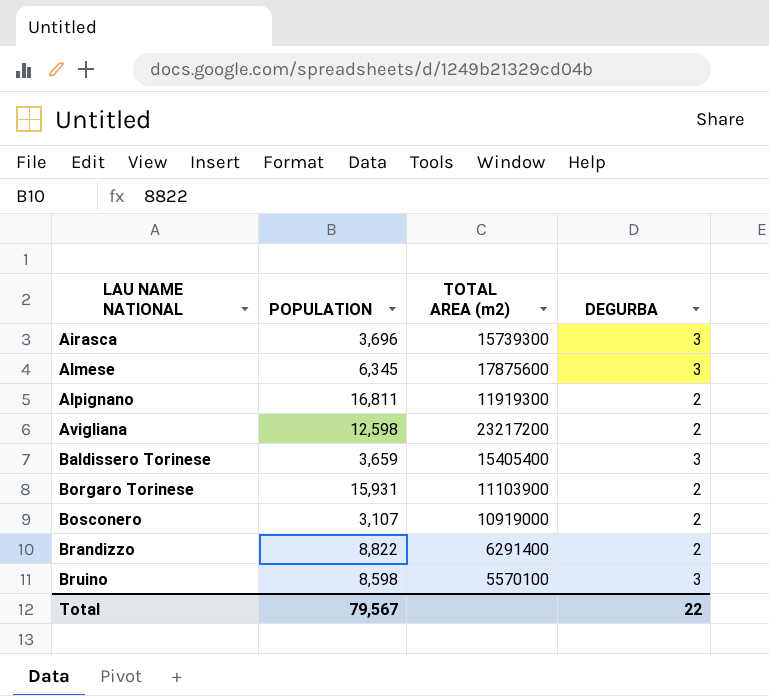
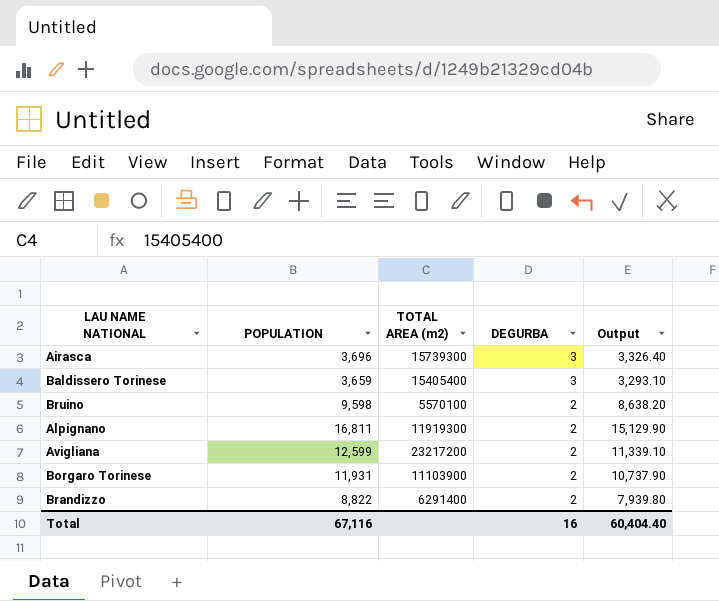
row order: LAU NAME NATIONAL ascending -> DEGURBA descending
column Output | formula: none -> [POPULATION] * 0.9
row Almese: 6,345 | 17875600 | 3 -> none
row Bosconero: 3,107 | 10919000 | 2 -> none
Bruino | POPULATION: 8,598 -> 9,598
Bruino | DEGURBA: 3 -> 2
Avigliana | POPULATION: 12,598 -> 12,599
Borgaro Torinese | POPULATION: 15,931 -> 11,931
Total | POPULATION: 79,567 -> 67,116
Total | DEGURBA: 22 -> 16

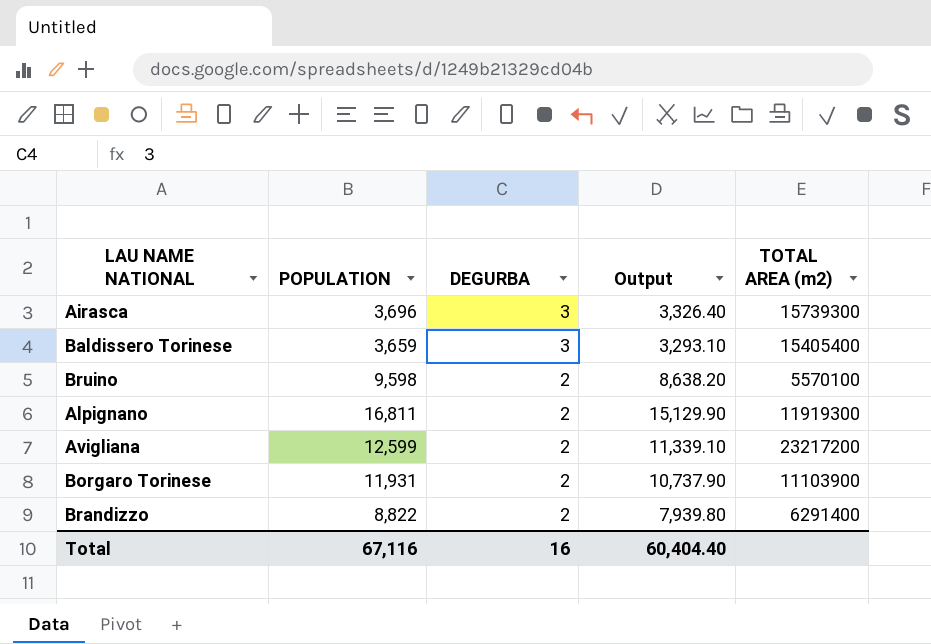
column TOTAL AREA (m2) | position: 3 -> 5

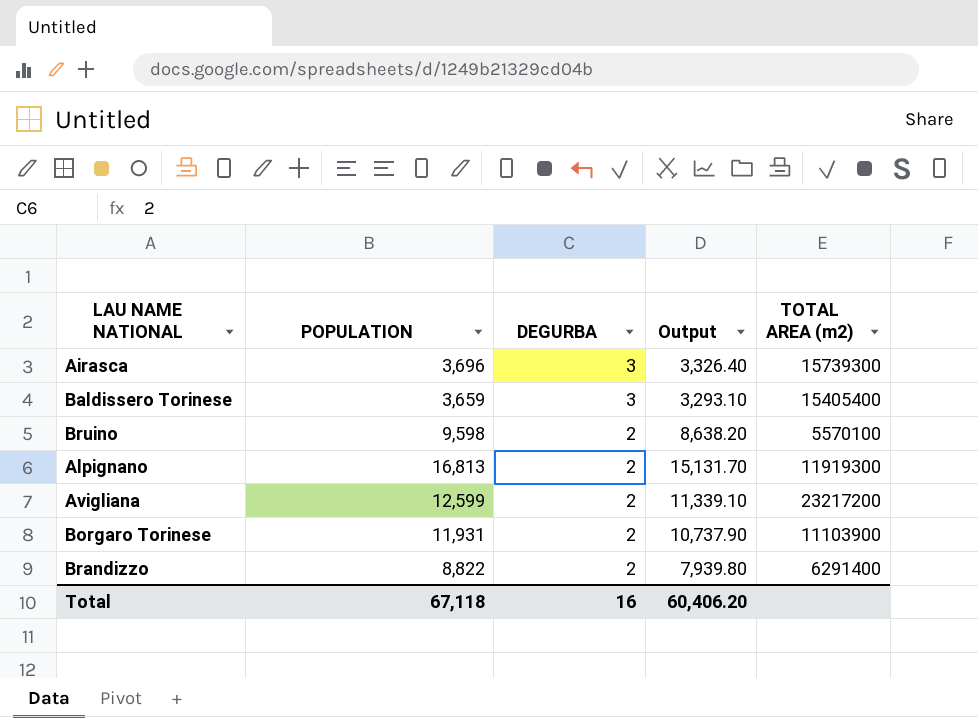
Alpignano | POPULATION: 16,811 -> 16,813
Alpignano | Output: 15,129.90 -> 15,131.70
Total | POPULATION: 67,116 -> 67,118
Total | Output: 60,404.40 -> 60,406.20

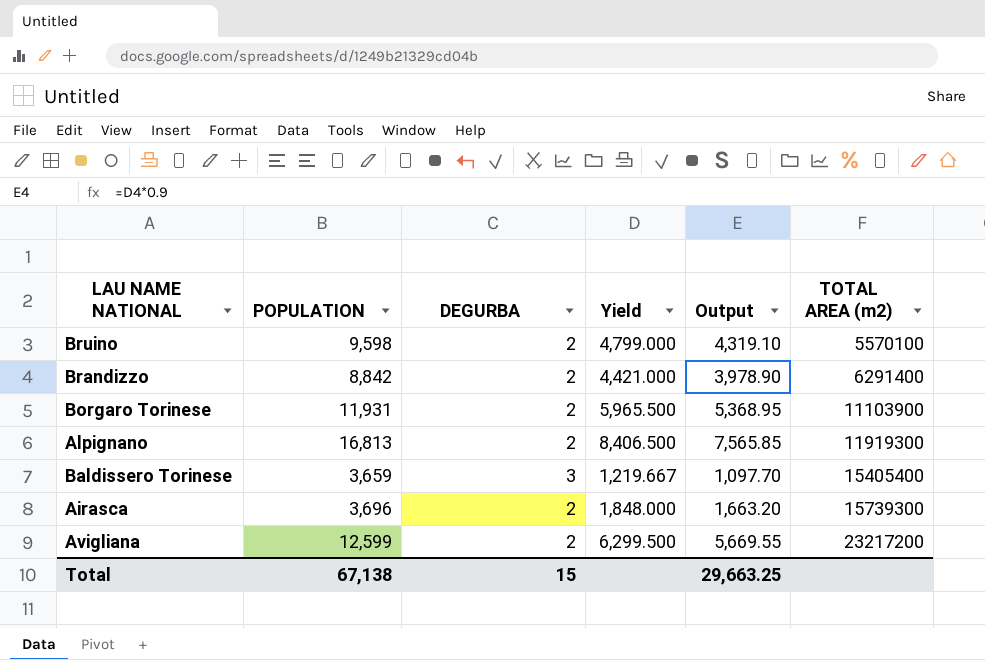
row order: DEGURBA descending -> TOTAL AREA (m2) ascending
column Yield | formula: none -> [POPULATION] / [DEGURBA]
column Output | formula: [POPULATION] * 0.9 -> [Yield] * 0.9
Brandizzo | POPULATION: 8,822 -> 8,842
Airasca | DEGURBA: 3 -> 2
Total | POPULATION: 67,118 -> 67,138
Total | DEGURBA: 16 -> 15
Total | Output: 60,406.20 -> 29,663.25

